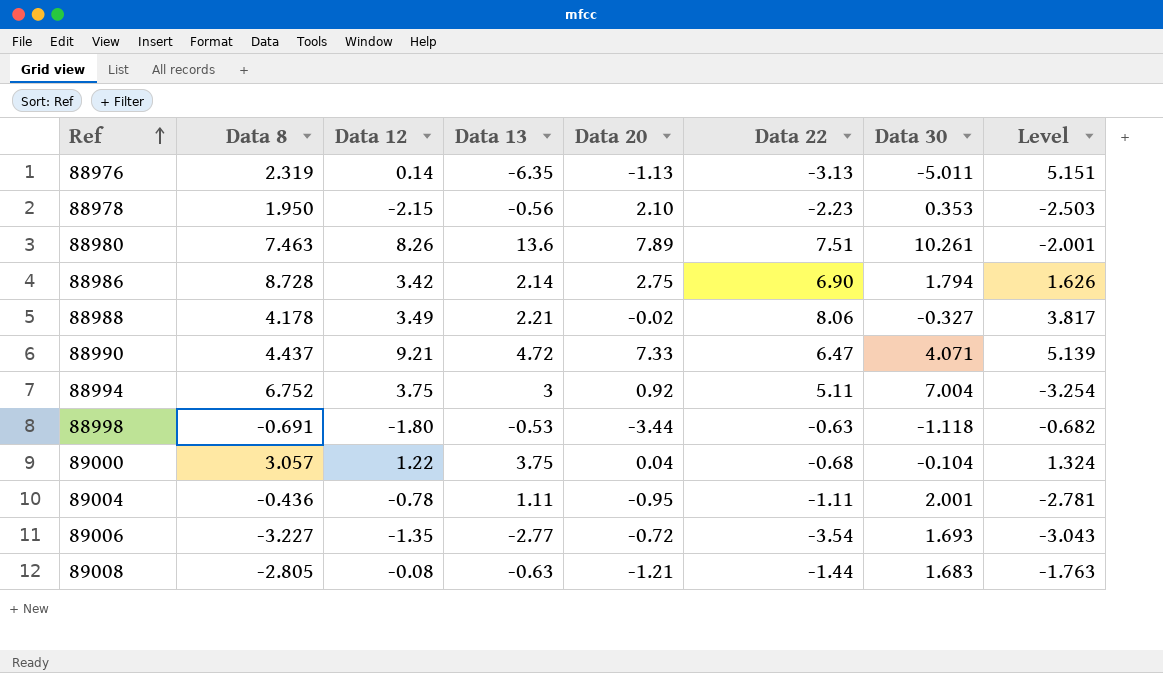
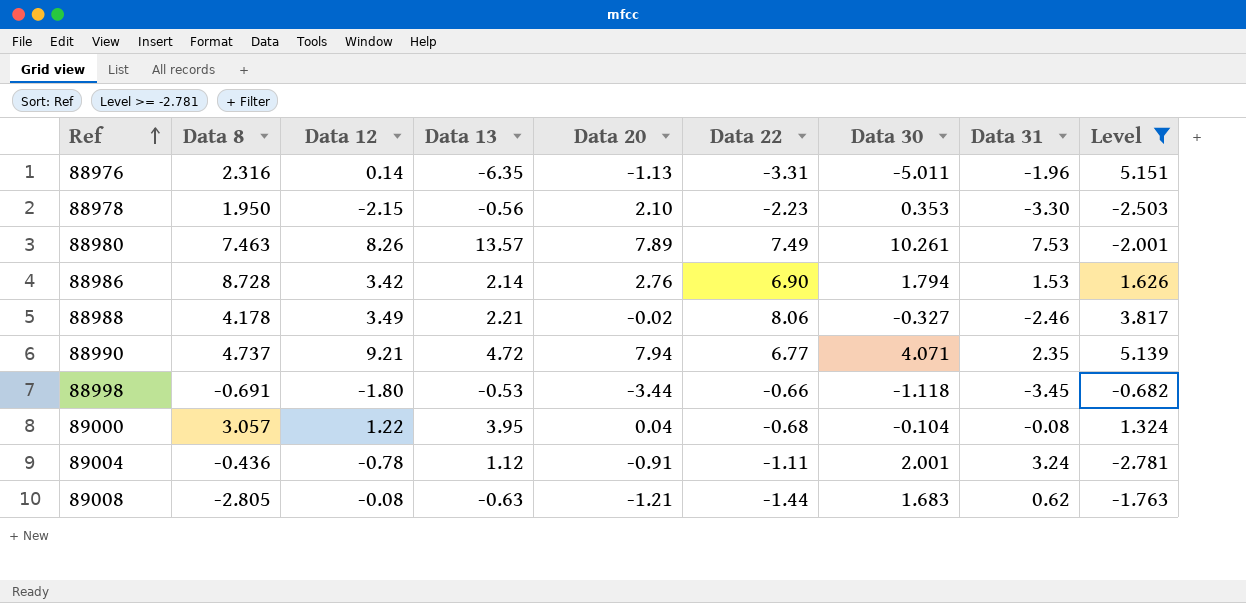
filter: none -> Level >= -2.781
column Data 31 | position: none -> 8
88976 | Data 8: 2.319 -> 2.316
88976 | Data 22: -3.13 -> -3.31
88980 | Data 13: 13.6 -> 13.57
88980 | Data 22: 7.51 -> 7.49
88986 | Data 20: 2.75 -> 2.76
88990 | Data 8: 4.437 -> 4.737
88990 | Data 20: 7.33 -> 7.94
88990 | Data 22: 6.47 -> 6.77
88998 | Data 22: -0.63 -> -0.66
89000 | Data 13: 3.75 -> 3.95
89004 | Data 13: 1.11 -> 1.12
89004 | Data 20: -0.95 -> -0.91

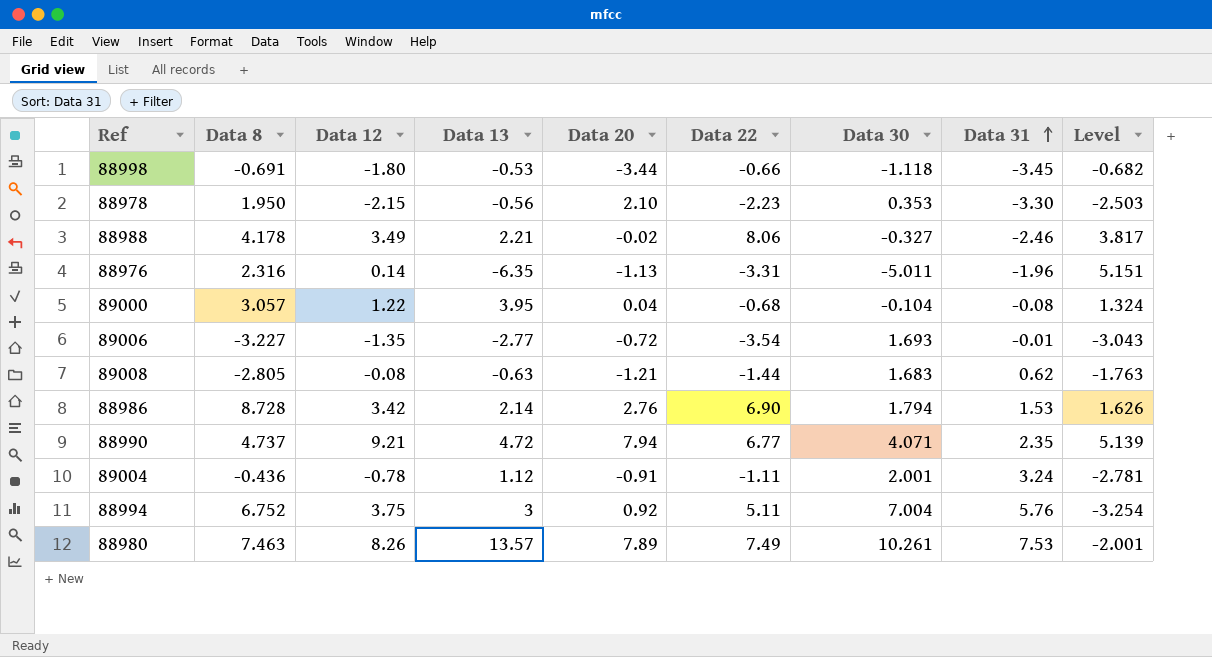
filter: Level >= -2.781 -> none
row order: Ref ascending -> Data 31 ascending

